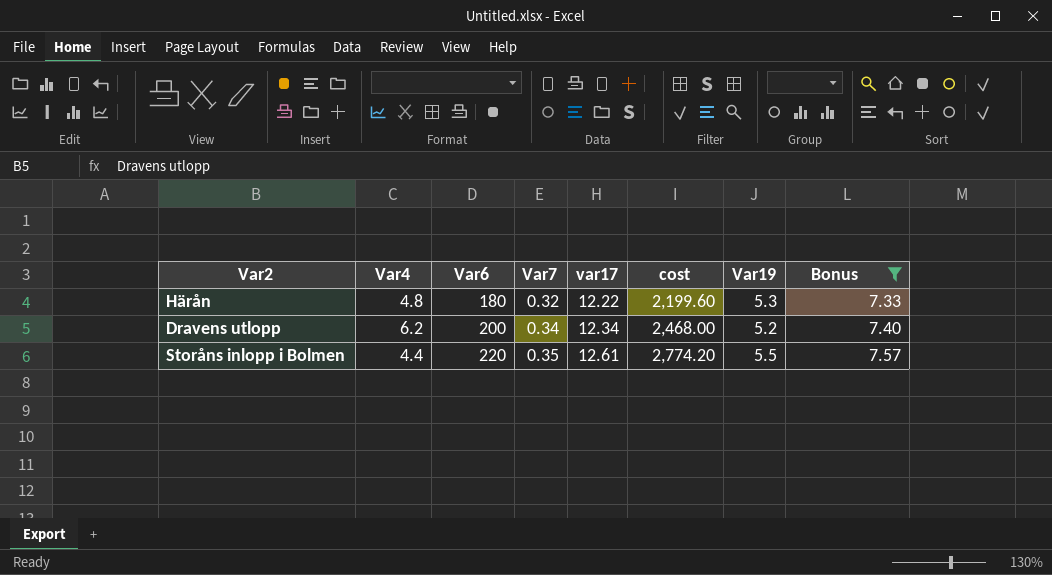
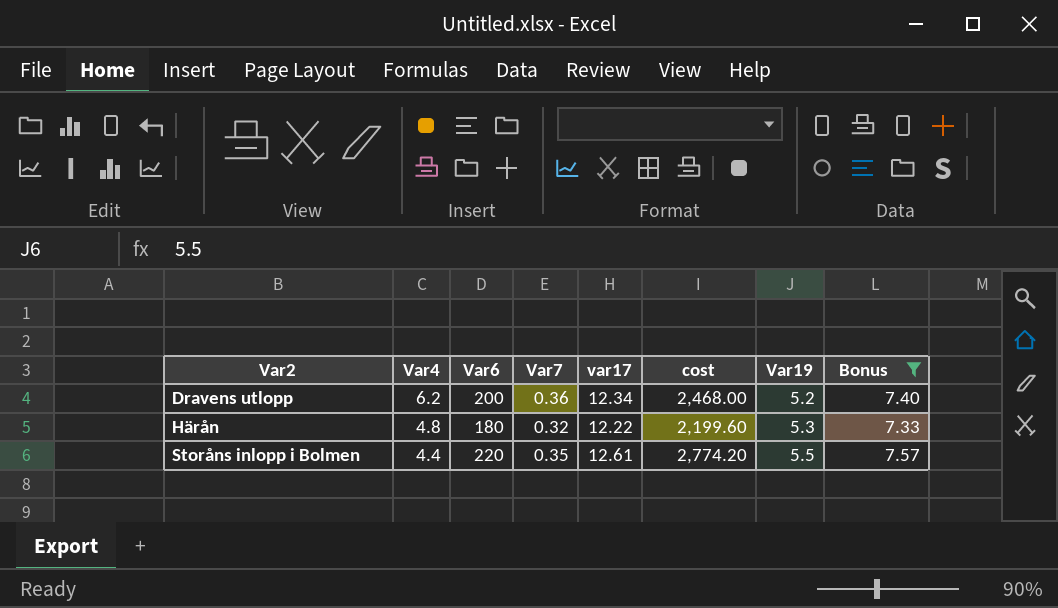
row order: Var6 ascending -> Var2 ascending
Dravens utlopp | Var7: 0.34 -> 0.36

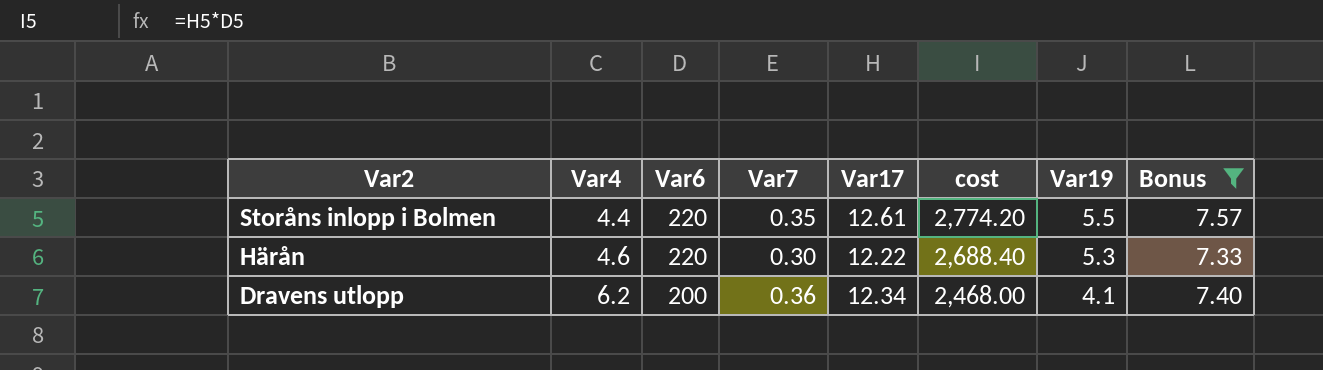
row order: Var2 ascending -> Var2 descending
column name: var17 -> Var17
Härån | Var4: 4.8 -> 4.6
Härån | Var6: 180 -> 220
Härån | Var7: 0.32 -> 0.30
Härån | cost: 2,199.60 -> 2,688.40
Dravens utlopp | Var19: 5.2 -> 4.1

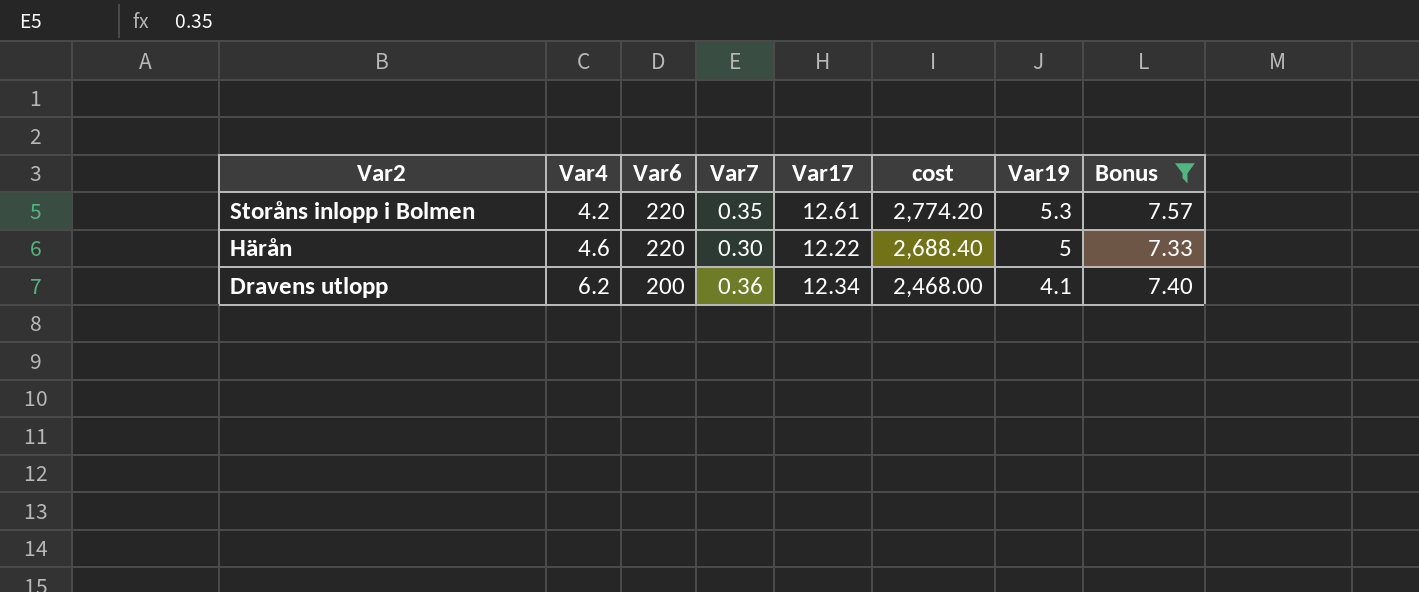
Storåns inlopp i Bolmen | Var4: 4.4 -> 4.2
Storåns inlopp i Bolmen | Var19: 5.5 -> 5.3
Härån | Var19: 5.3 -> 5

